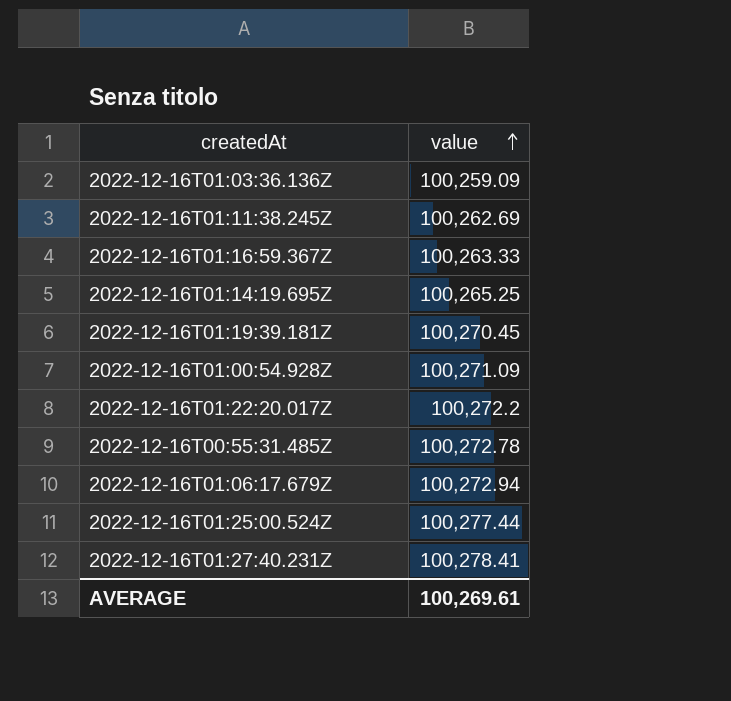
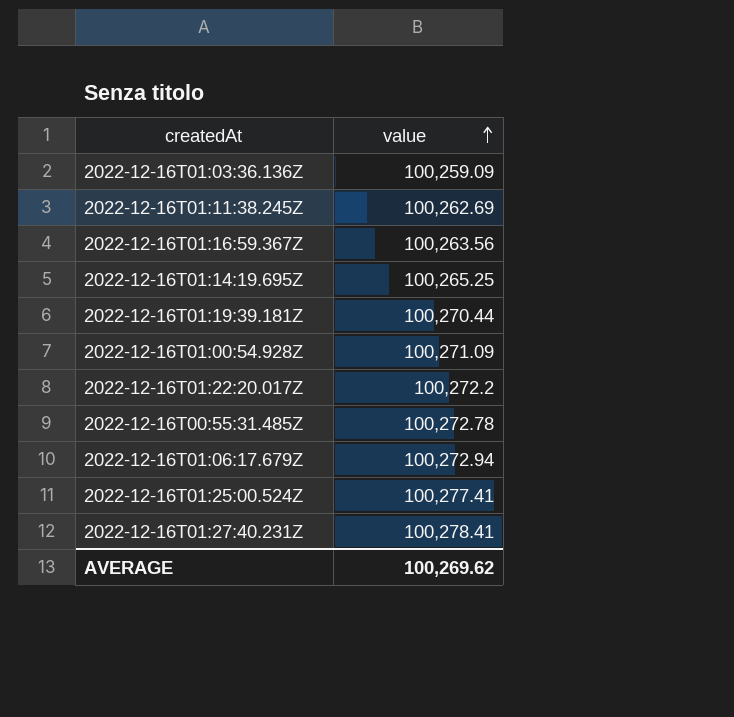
2022-12-16T01:16:59.367Z | value: 100,263.33 -> 100,263.56
2022-12-16T01:19:39.181Z | value: 100,270.45 -> 100,270.44
2022-12-16T01:25:00.524Z | value: 100,277.44 -> 100,277.41
AVERAGE | value: 100,269.61 -> 100,269.62

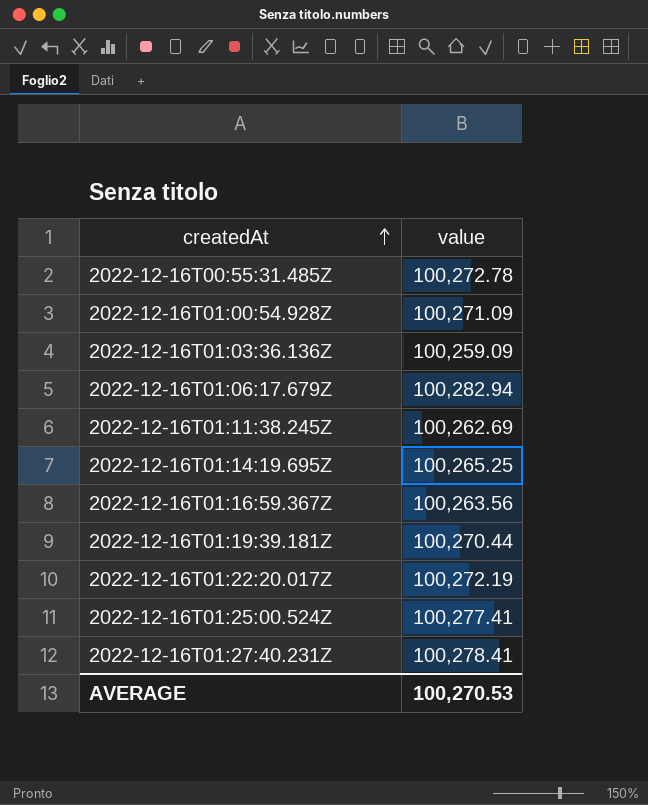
row order: value ascending -> createdAt ascending
2022-12-16T01:06:17.679Z | value: 100,272.94 -> 100,282.94
2022-12-16T01:22:20.017Z | value: 100,272.2 -> 100,272.19
AVERAGE | value: 100,269.62 -> 100,270.53

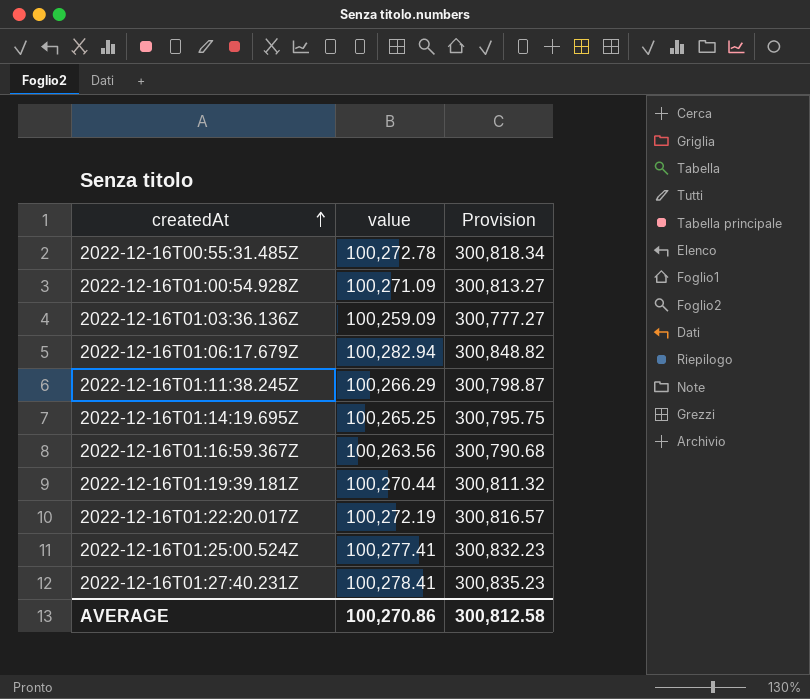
column Provision | formula: none -> [value] * 3
2022-12-16T01:11:38.245Z | value: 100,262.69 -> 100,266.29
AVERAGE | value: 100,270.53 -> 100,270.86

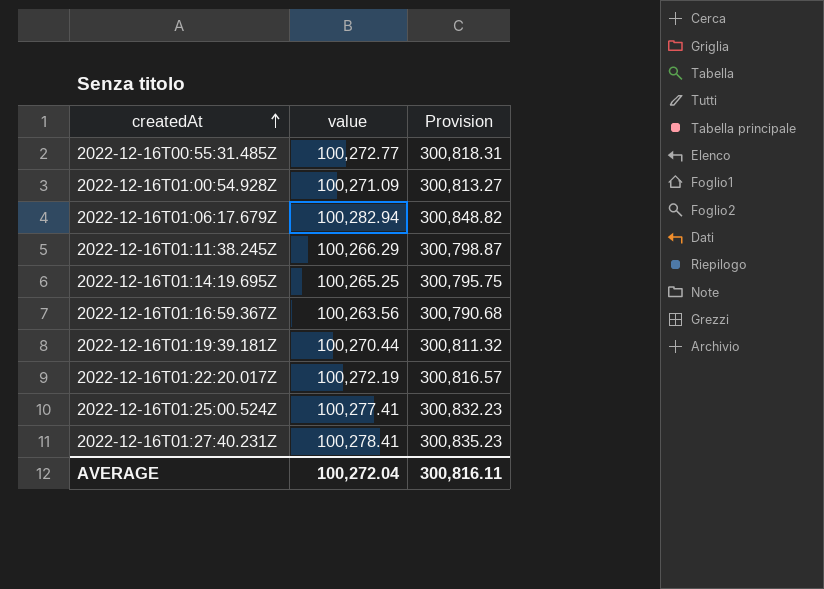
row 2022-12-16T01:03:36.136Z: 100,259.09 | 300,777.27 -> none
2022-12-16T00:55:31.485Z | value: 100,272.78 -> 100,272.77
2022-12-16T00:55:31.485Z | Provision: 300,818.34 -> 300,818.31
AVERAGE | value: 100,270.86 -> 100,272.04
AVERAGE | Provision: 300,812.58 -> 300,816.11

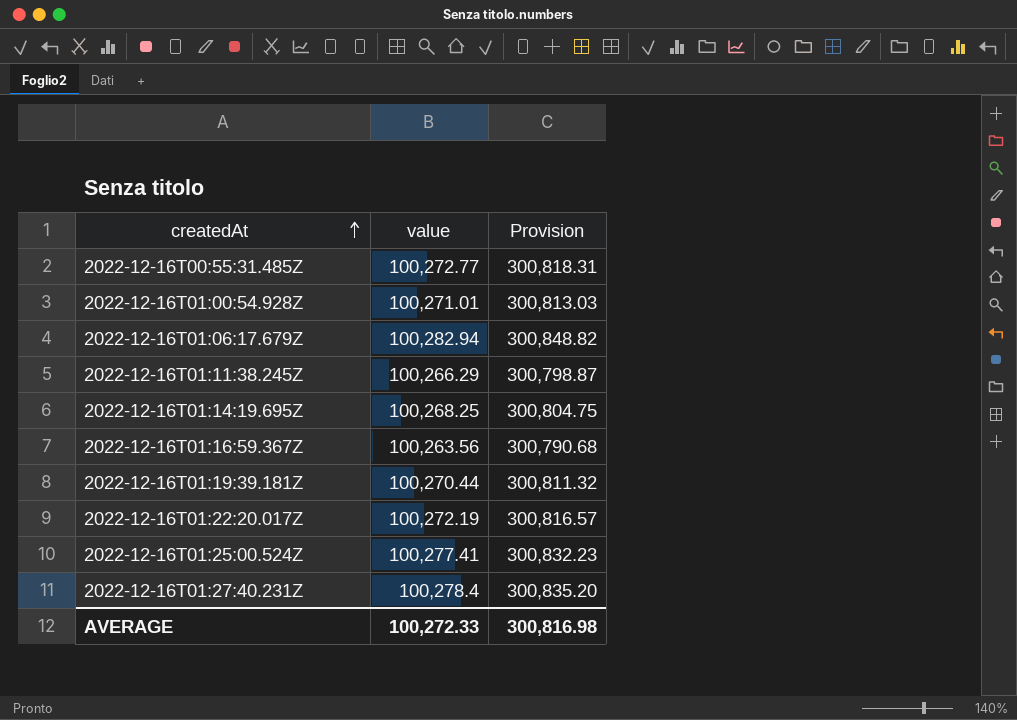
2022-12-16T01:00:54.928Z | value: 100,271.09 -> 100,271.01
2022-12-16T01:00:54.928Z | Provision: 300,813.27 -> 300,813.03
2022-12-16T01:14:19.695Z | value: 100,265.25 -> 100,268.25
2022-12-16T01:14:19.695Z | Provision: 300,795.75 -> 300,804.75
2022-12-16T01:27:40.231Z | value: 100,278.41 -> 100,278.4
2022-12-16T01:27:40.231Z | Provision: 300,835.23 -> 300,835.20
AVERAGE | value: 100,272.04 -> 100,272.33
AVERAGE | Provision: 300,816.11 -> 300,816.98

